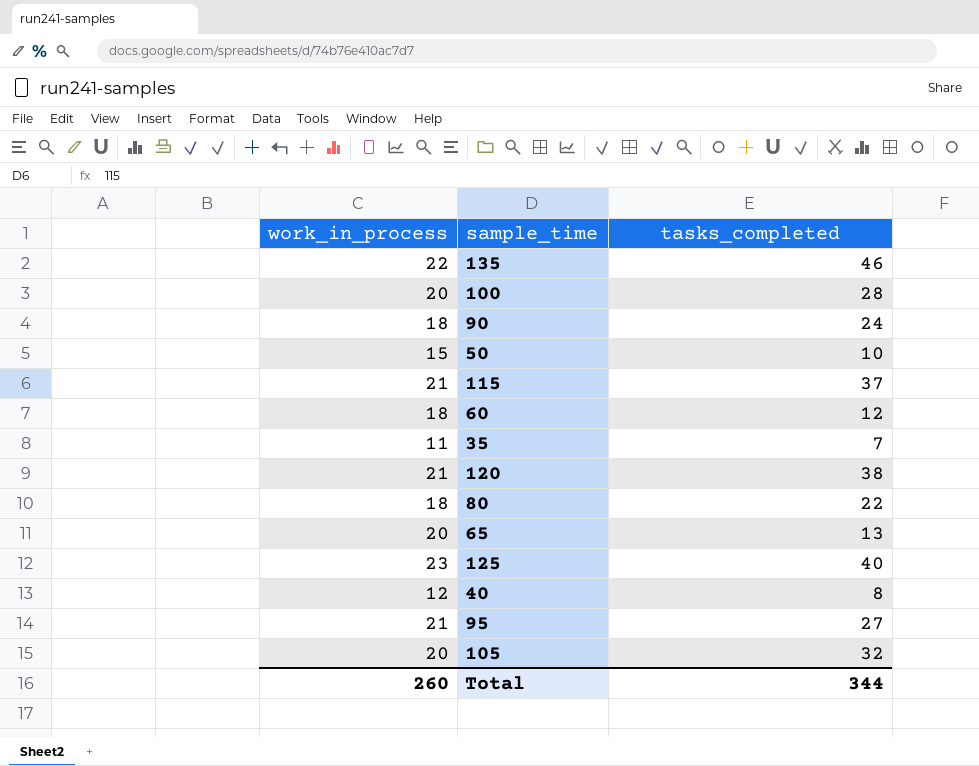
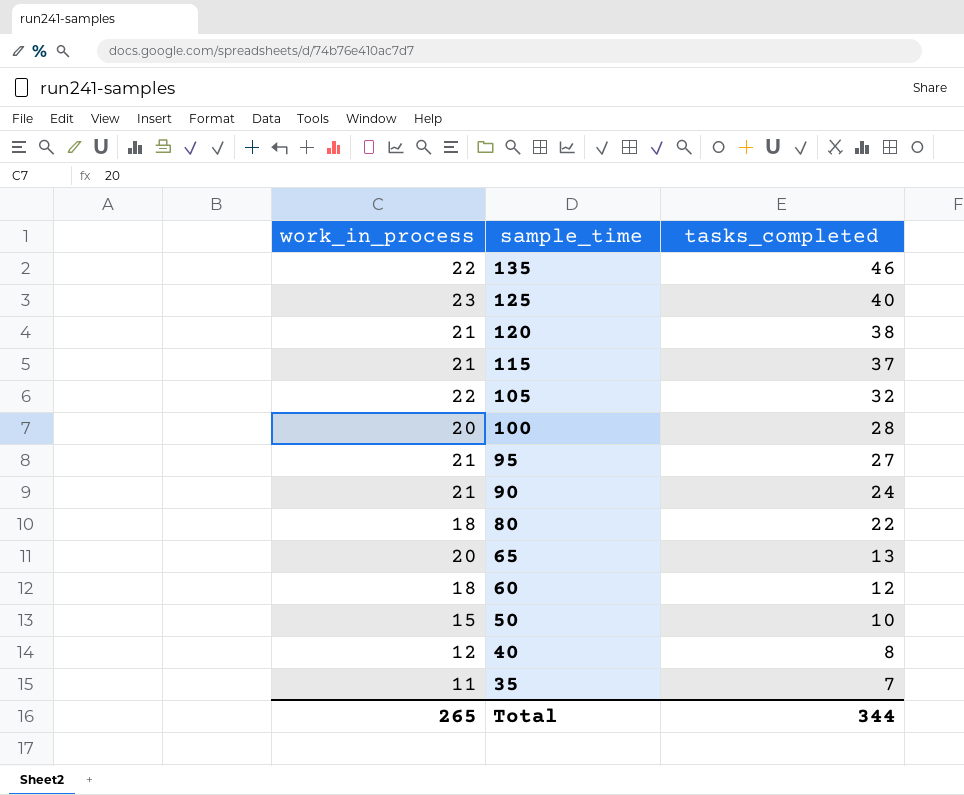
row order: none -> sample_time descending
105 | work_in_process: 20 -> 22
90 | work_in_process: 18 -> 21
Total | work_in_process: 260 -> 265

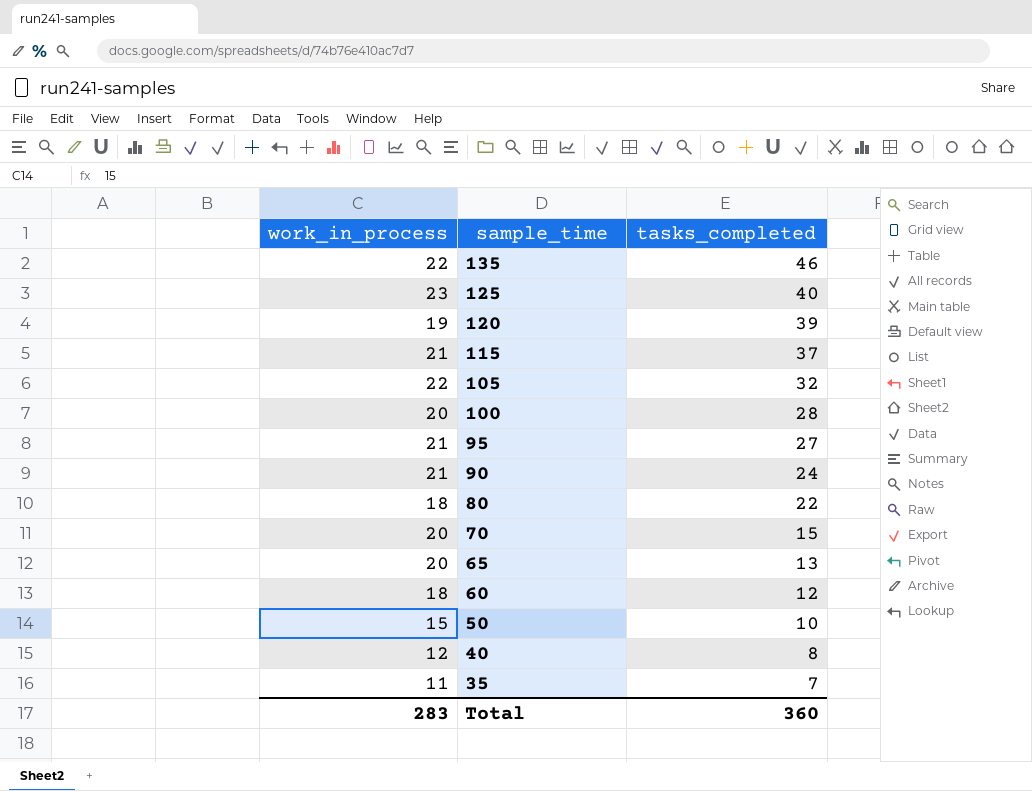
120 | work_in_process: 21 -> 19
120 | tasks_completed: 38 -> 39
row 70: none -> 20 | 15
Total | work_in_process: 265 -> 283
Total | tasks_completed: 344 -> 360

